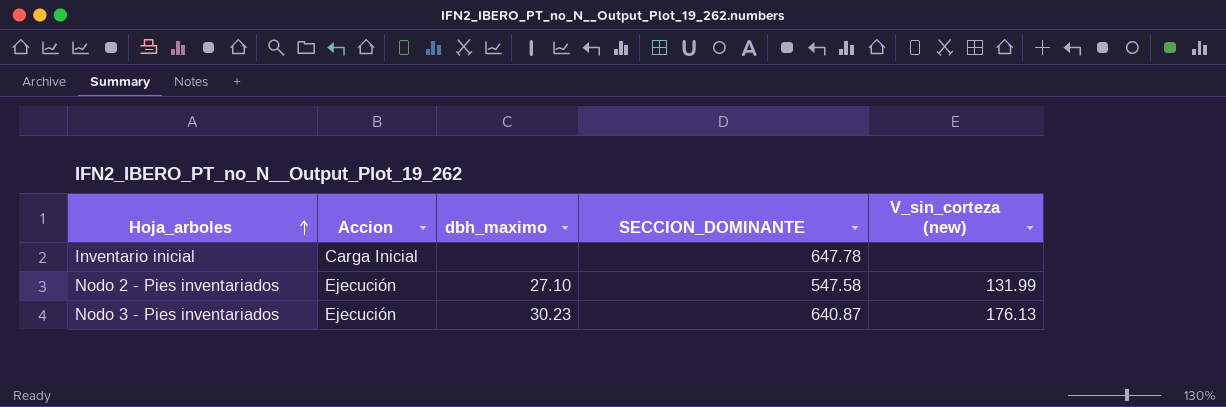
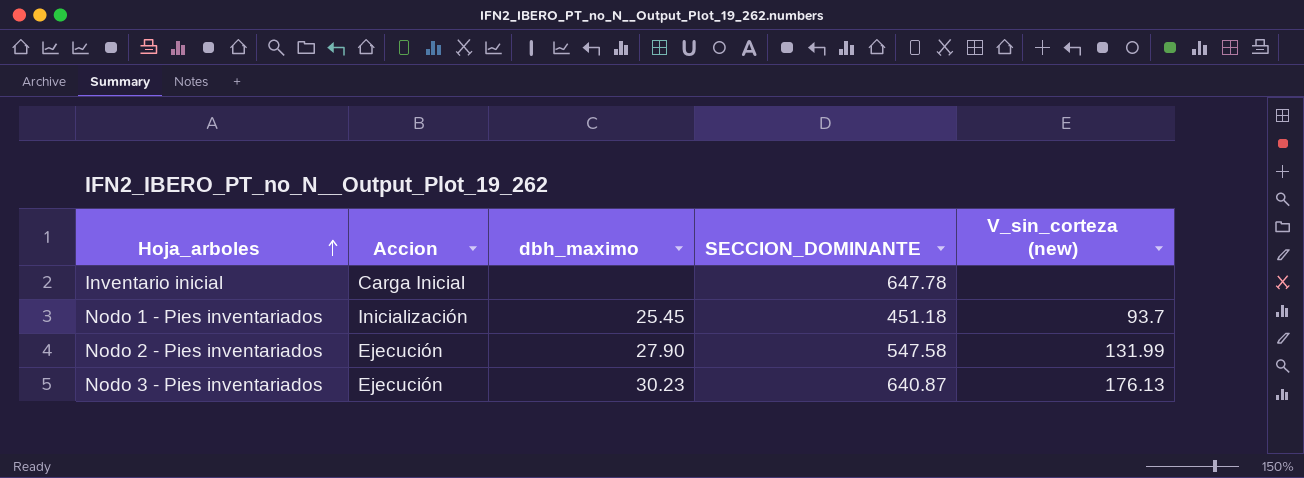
row Nodo 1 - Pies inventariados: none -> Inicialización | 25.45 | 451.18 | 93.7
Nodo 2 - Pies inventariados | dbh_maximo: 27.10 -> 27.90

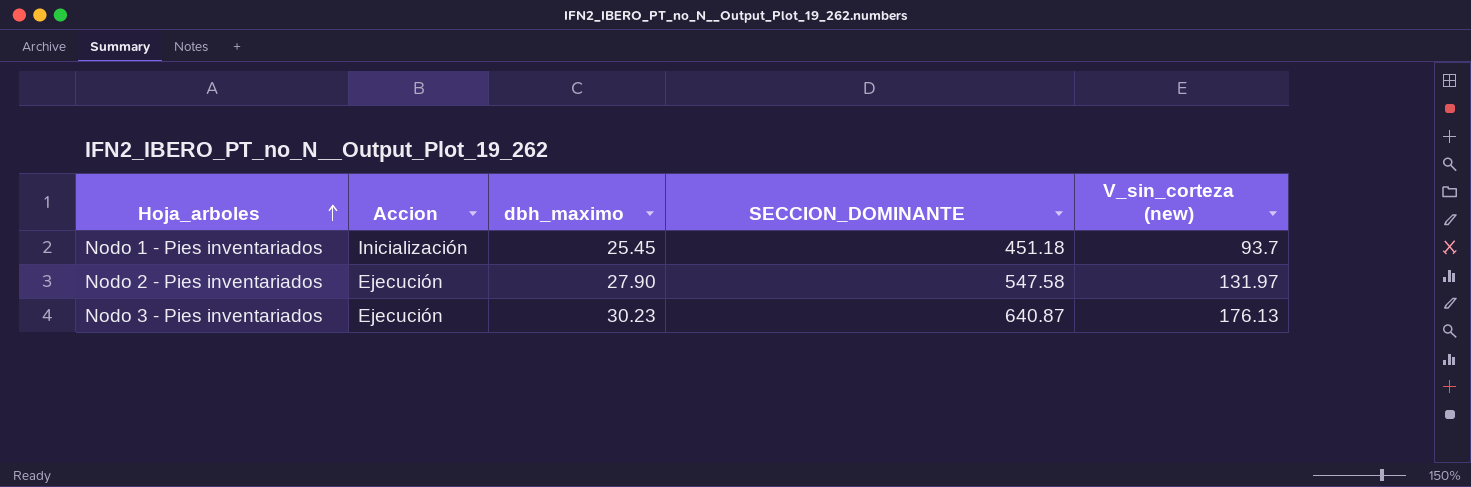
row Inventario inicial: Carga Inicial | none | 647.78 | none -> none
Nodo 2 - Pies inventariados | V_sin_corteza (new): 131.99 -> 131.97

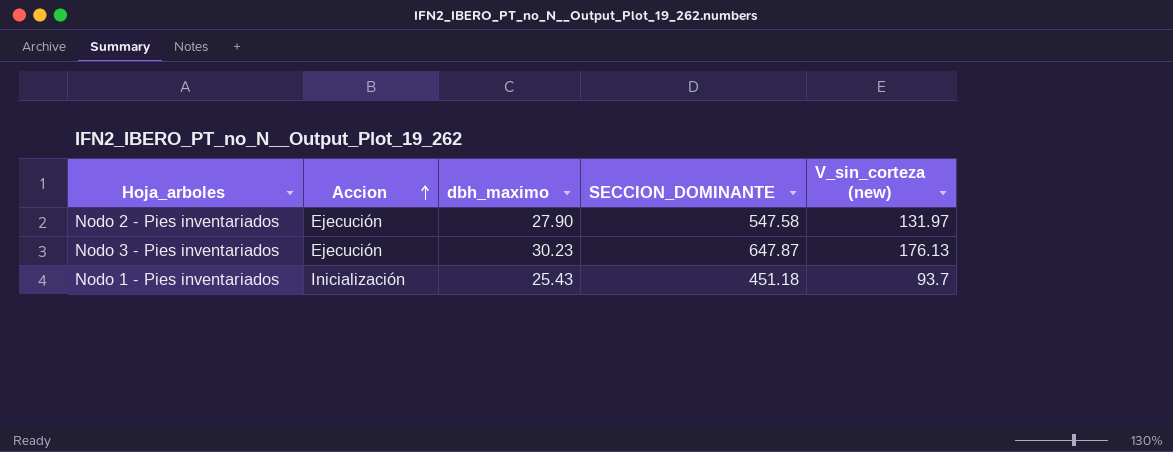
row order: Hoja_arboles ascending -> Accion ascending
Nodo 3 - Pies inventariados | SECCION_DOMINANTE: 640.87 -> 647.87
Nodo 1 - Pies inventariados | dbh_maximo: 25.45 -> 25.43

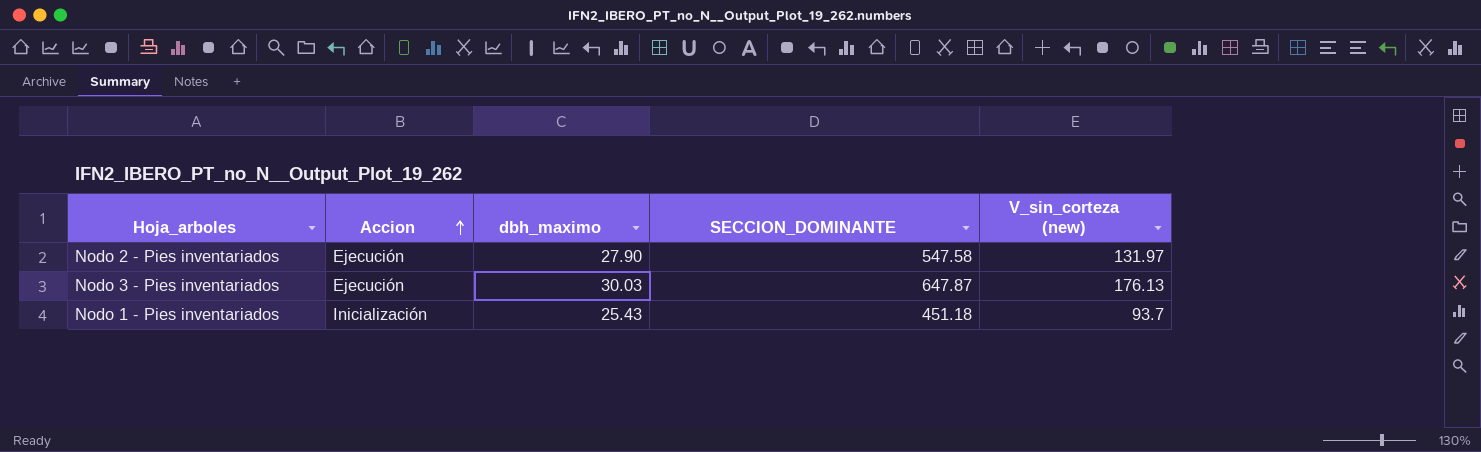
Nodo 3 - Pies inventariados | dbh_maximo: 30.23 -> 30.03

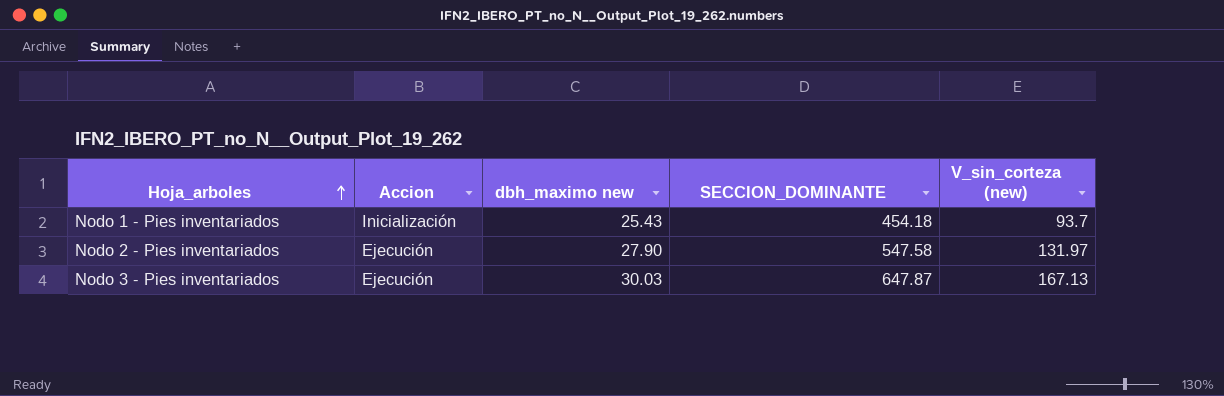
row order: Accion ascending -> Hoja_arboles ascending
column name: dbh_maximo -> dbh_maximo new
Nodo 1 - Pies inventariados | SECCION_DOMINANTE: 451.18 -> 454.18
Nodo 3 - Pies inventariados | V_sin_corteza (new): 176.13 -> 167.13

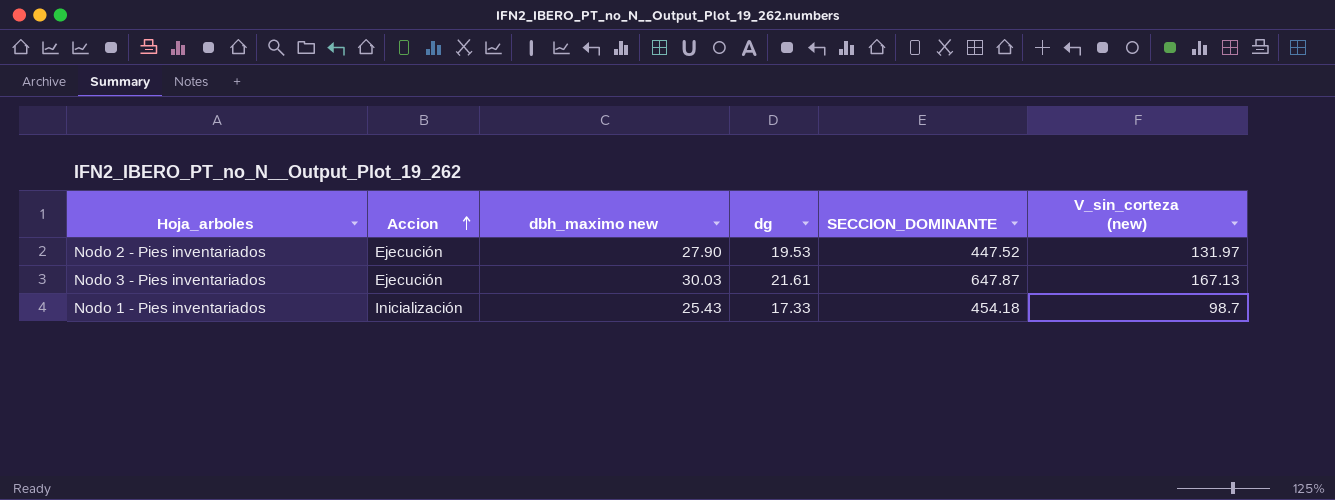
row order: Hoja_arboles ascending -> Accion ascending
column dg | position: none -> 4
Nodo 2 - Pies inventariados | SECCION_DOMINANTE: 547.58 -> 447.52
Nodo 1 - Pies inventariados | V_sin_corteza (new): 93.7 -> 98.7

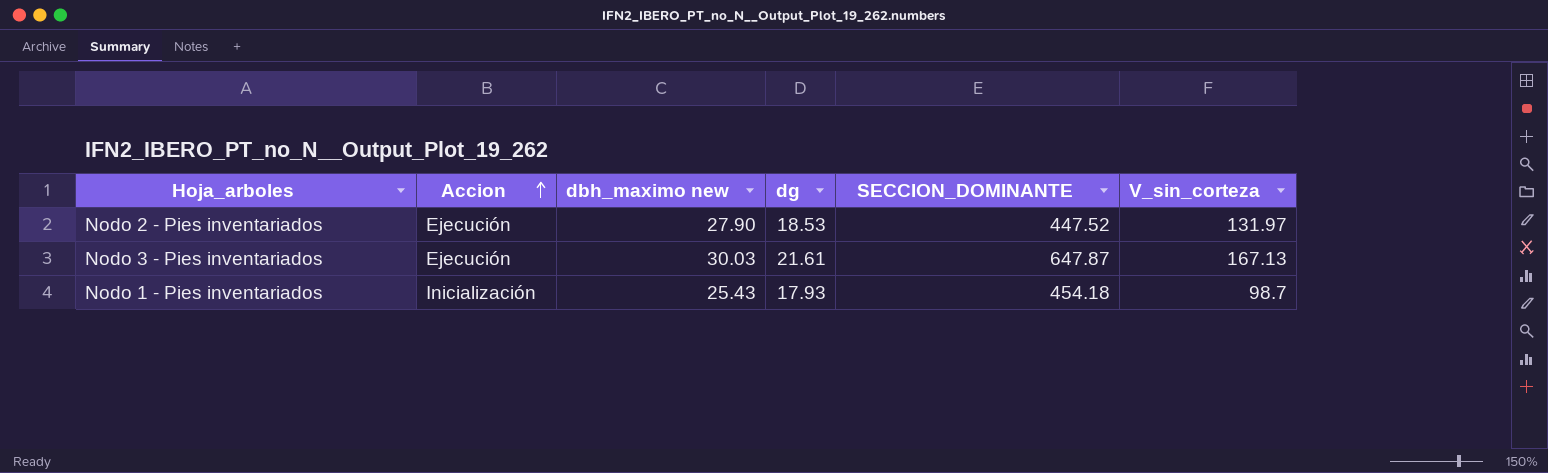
column name: V_sin_corteza (new) -> V_sin_corteza
Nodo 2 - Pies inventariados | dg: 19.53 -> 18.53
Nodo 1 - Pies inventariados | dg: 17.33 -> 17.93

